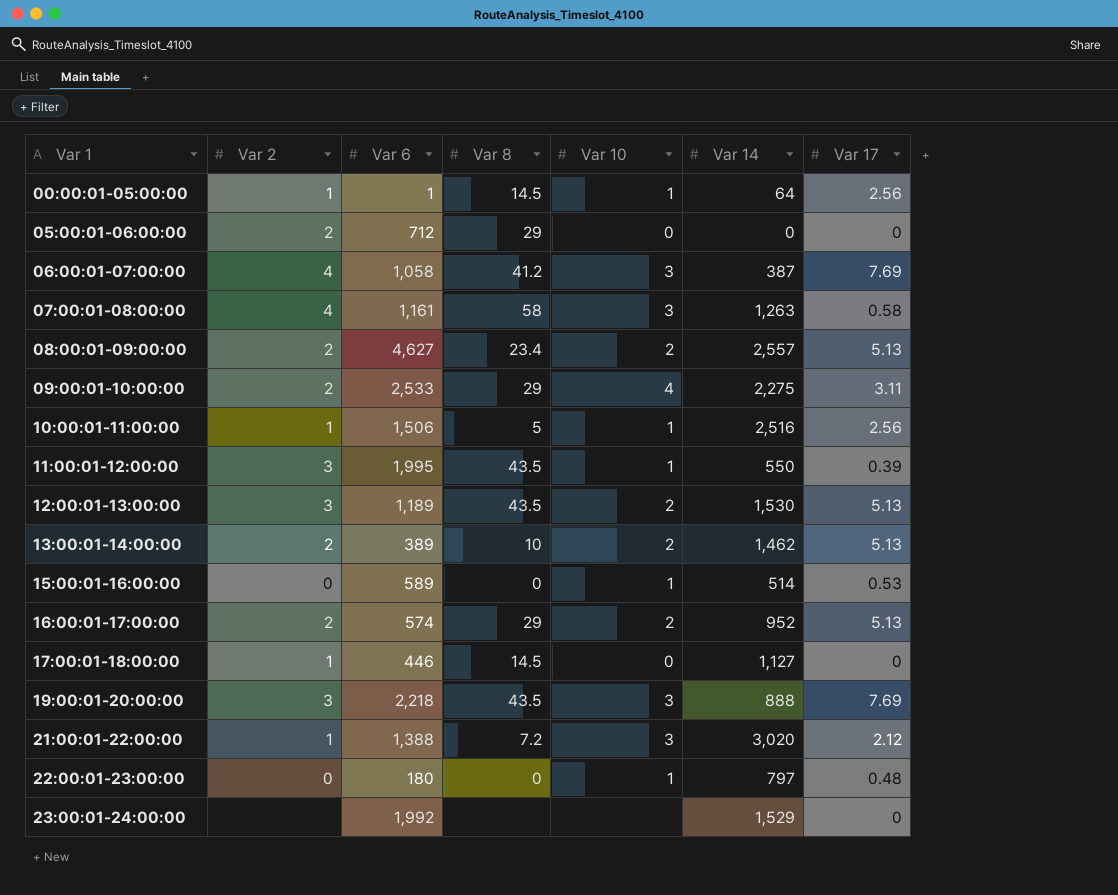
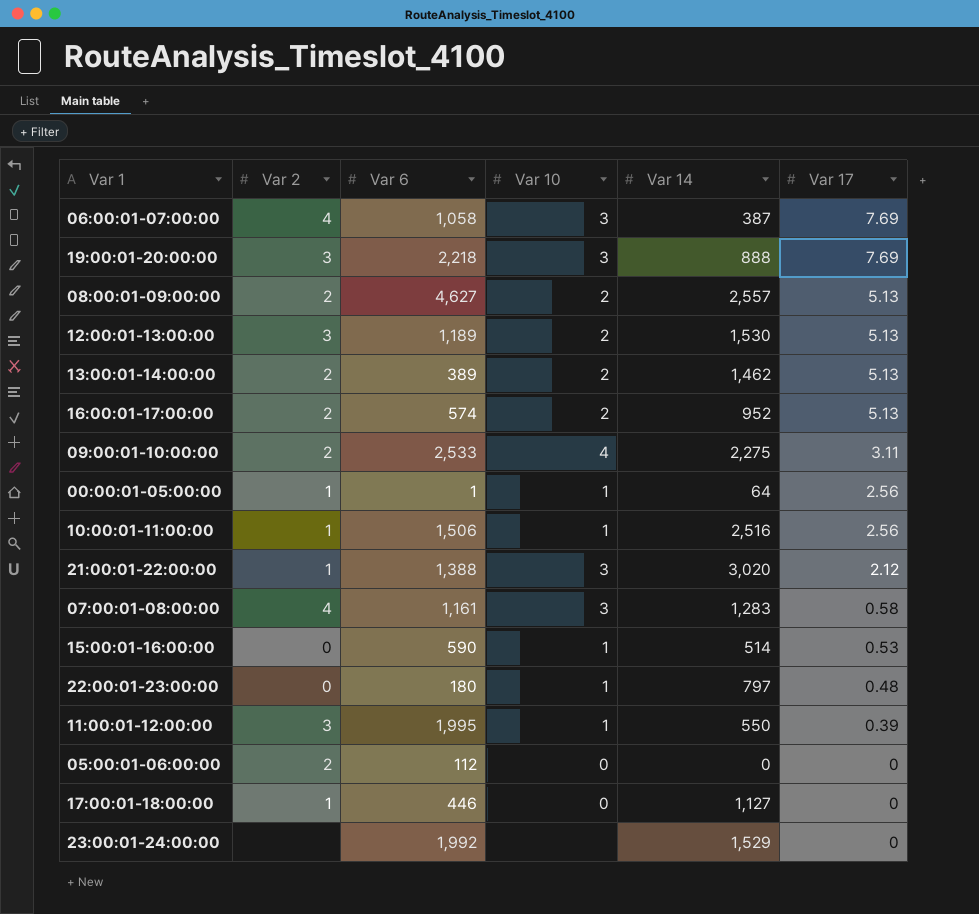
row order: Var 1 ascending -> Var 17 descending
column Var 8 | position: 4 -> none
07:00:01-08:00:00 | Var 14: 1,263 -> 1,283
15:00:01-16:00:00 | Var 6: 589 -> 590
05:00:01-06:00:00 | Var 6: 712 -> 112

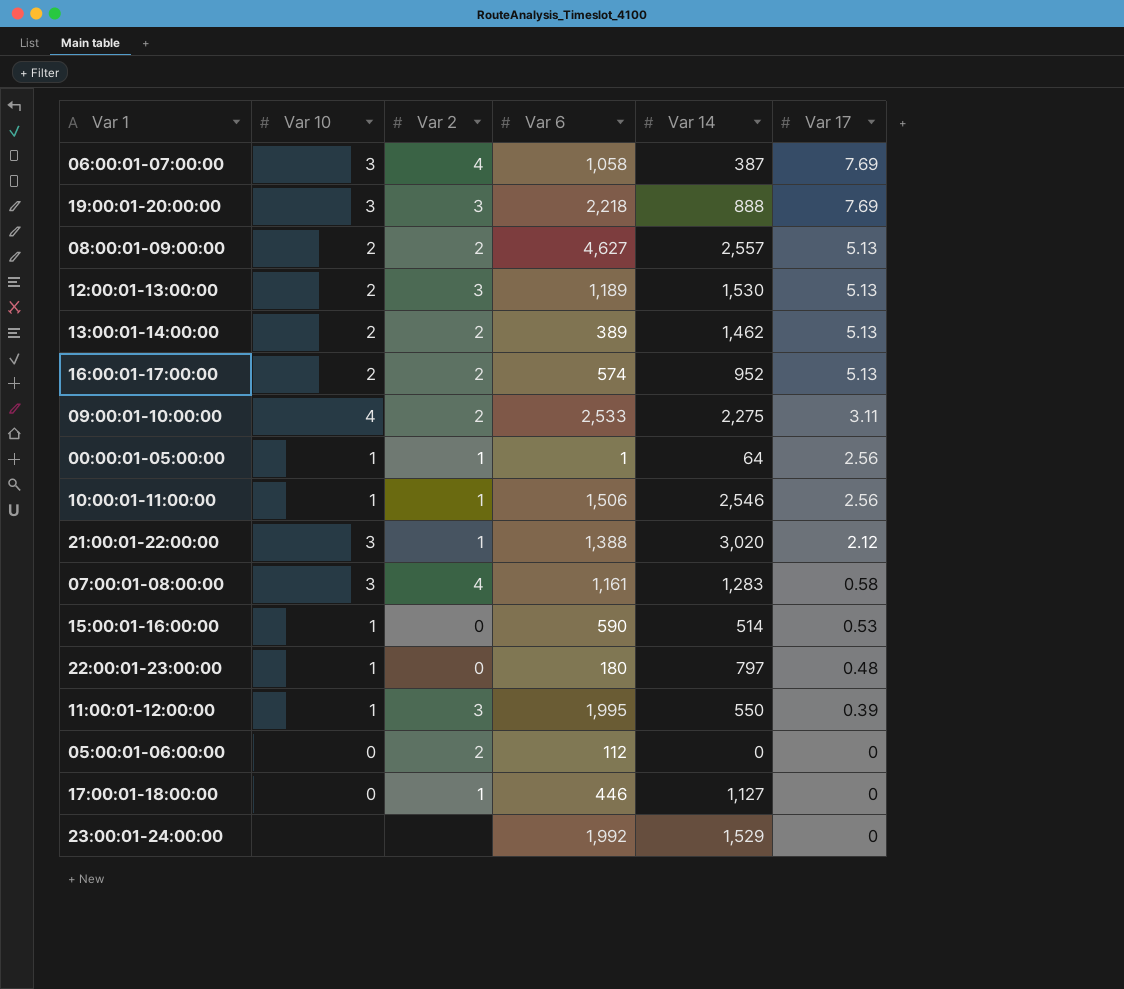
column Var 10 | position: 4 -> 2
10:00:01-11:00:00 | Var 14: 2,516 -> 2,546

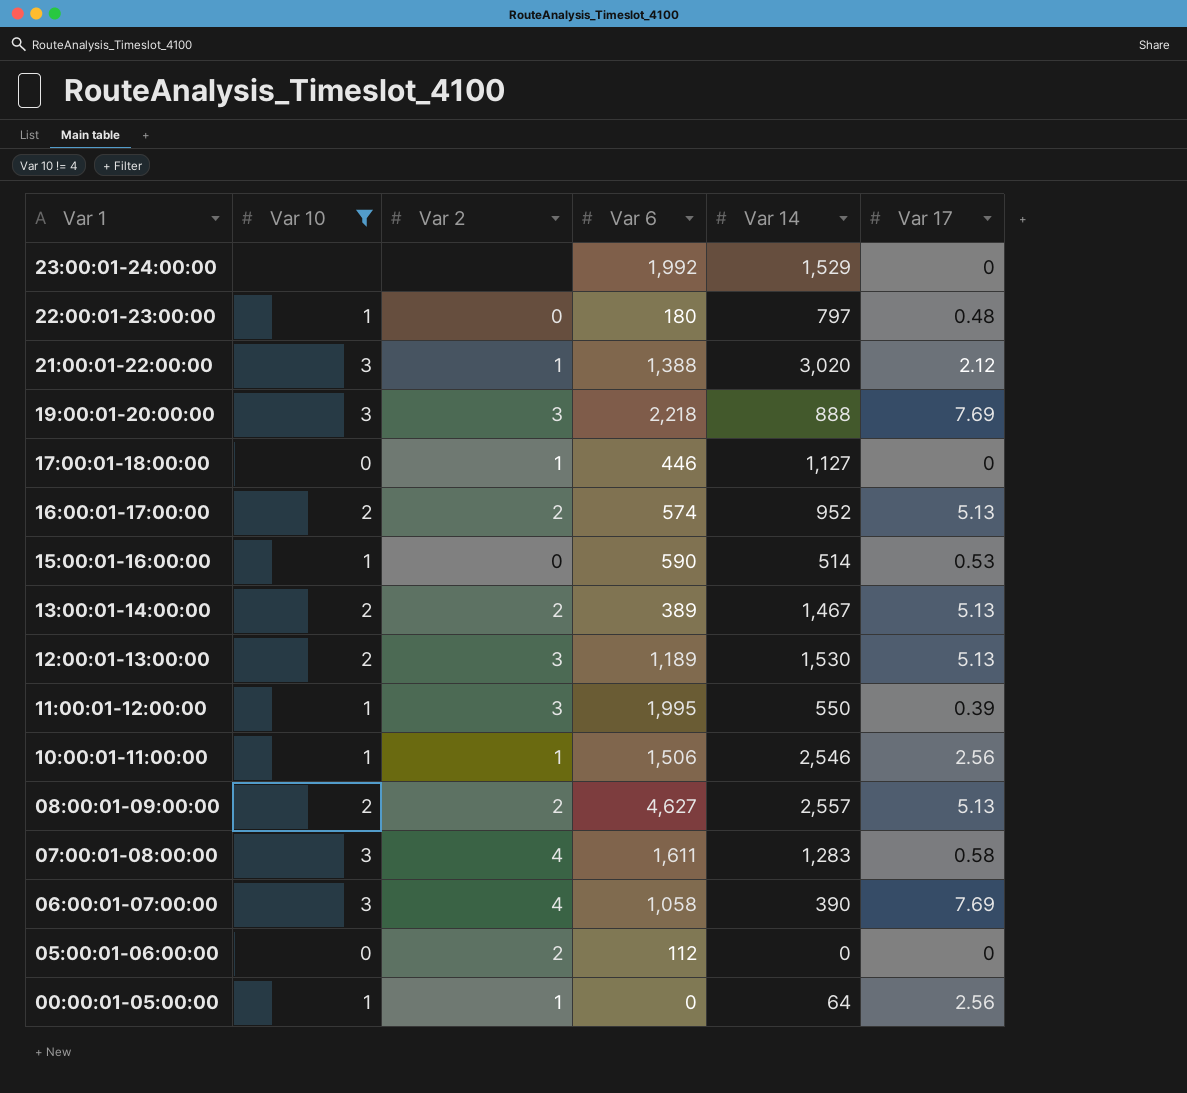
filter: none -> Var 10 != 4
row order: Var 17 descending -> Var 1 descending
13:00:01-14:00:00 | Var 14: 1,462 -> 1,467
07:00:01-08:00:00 | Var 6: 1,161 -> 1,611
06:00:01-07:00:00 | Var 14: 387 -> 390
00:00:01-05:00:00 | Var 6: 1 -> 0

